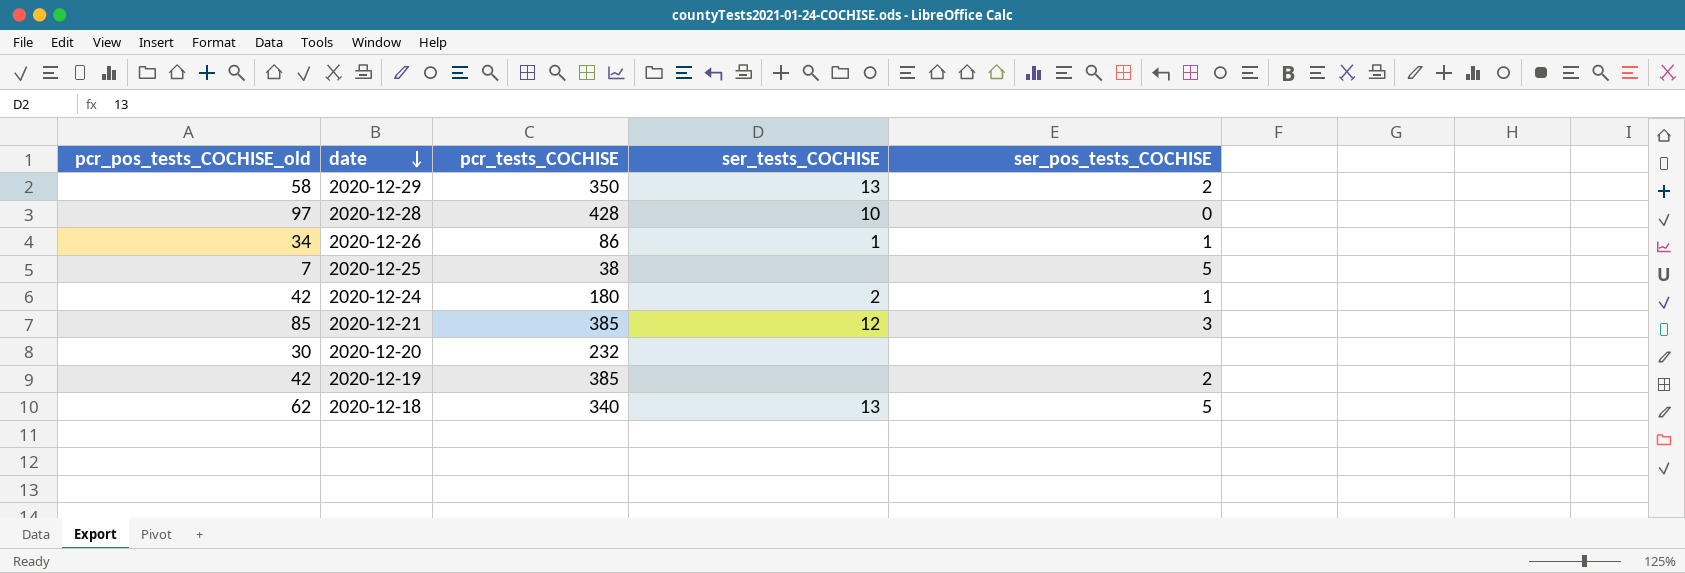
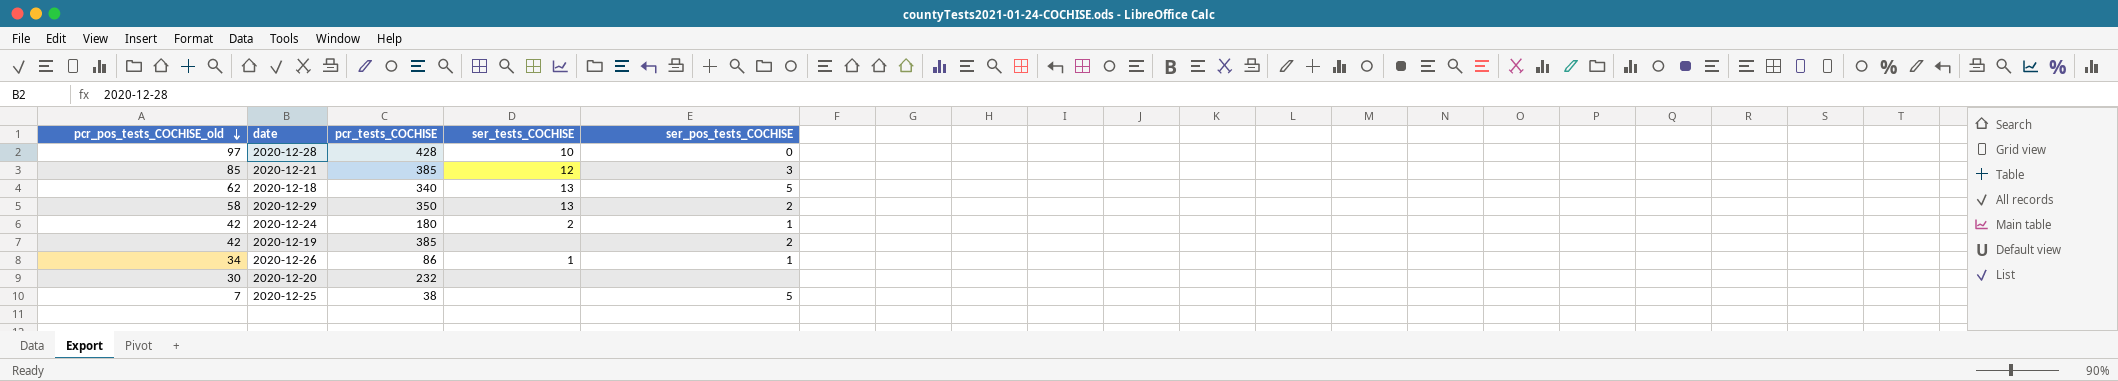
row order: date descending -> pcr_pos_tests_COCHISE_old descending

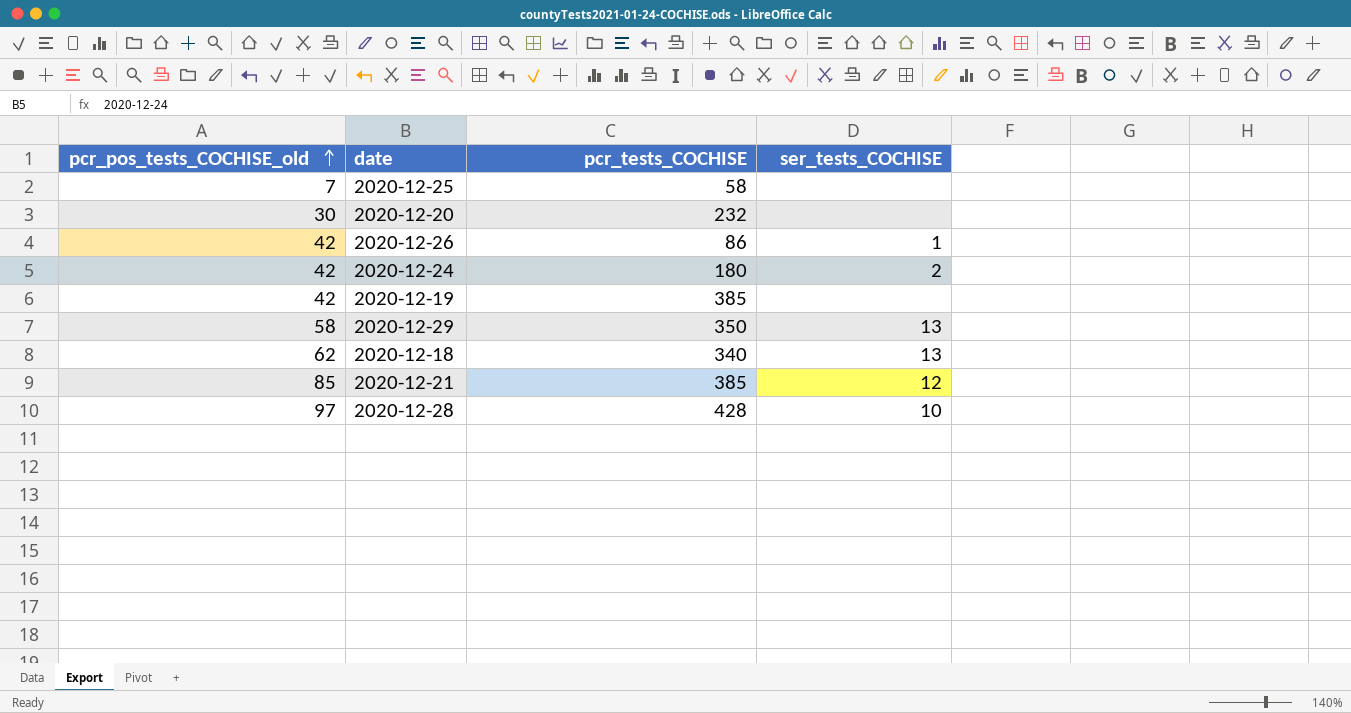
row order: pcr_pos_tests_COCHISE_old descending -> pcr_pos_tests_COCHISE_old ascending
column ser_pos_tests_COCHISE | position: 5 -> none
2020-12-25 | pcr_tests_COCHISE: 38 -> 58
2020-12-26 | pcr_pos_tests_COCHISE_old: 34 -> 42

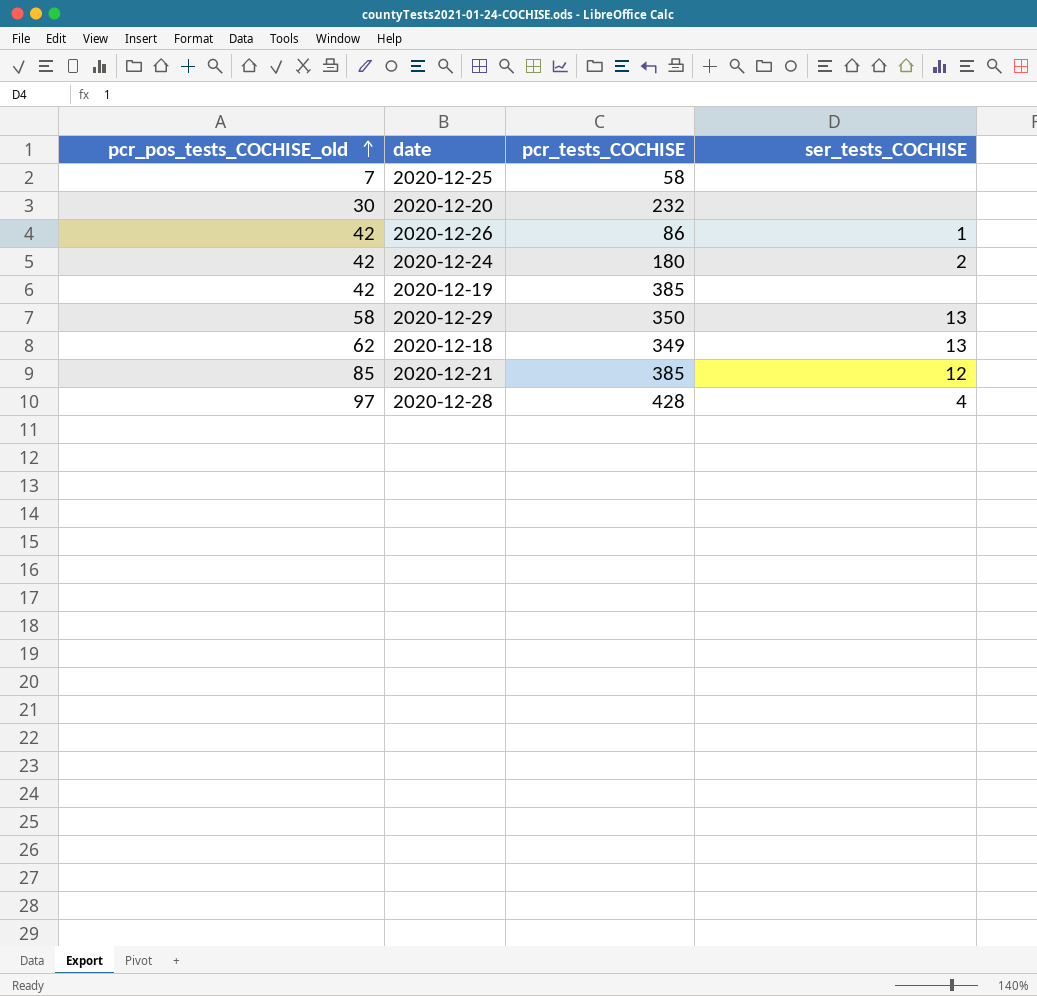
2020-12-18 | pcr_tests_COCHISE: 340 -> 349
2020-12-28 | ser_tests_COCHISE: 10 -> 4

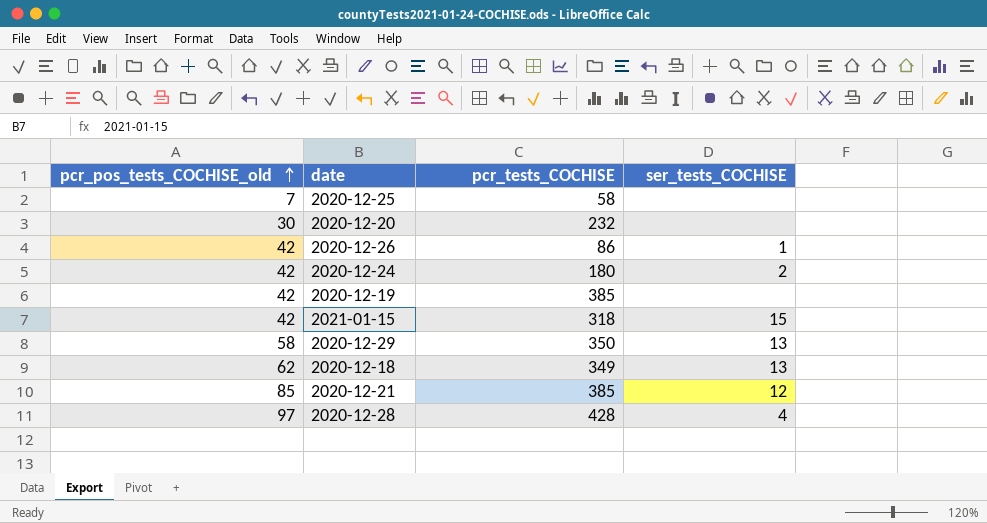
row 2021-01-15: none -> 42 | 318 | 15

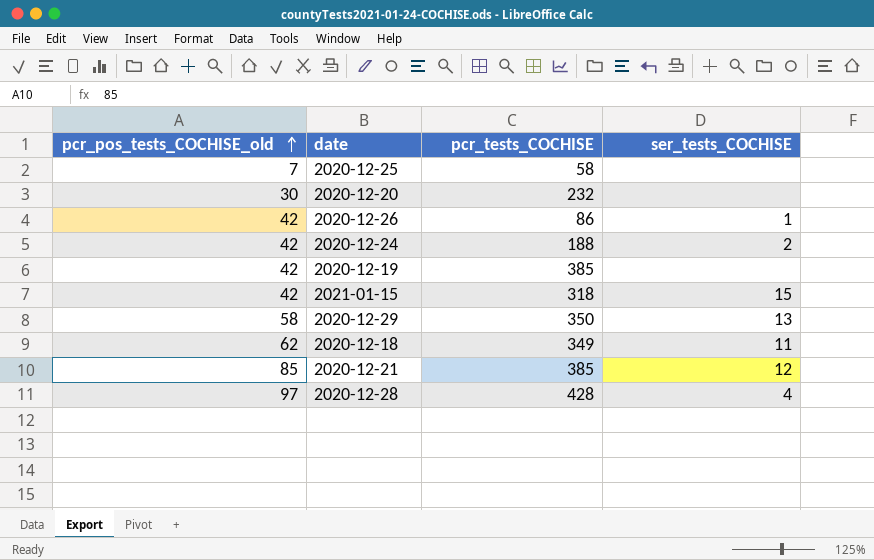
2020-12-24 | pcr_tests_COCHISE: 180 -> 188
2020-12-18 | ser_tests_COCHISE: 13 -> 11

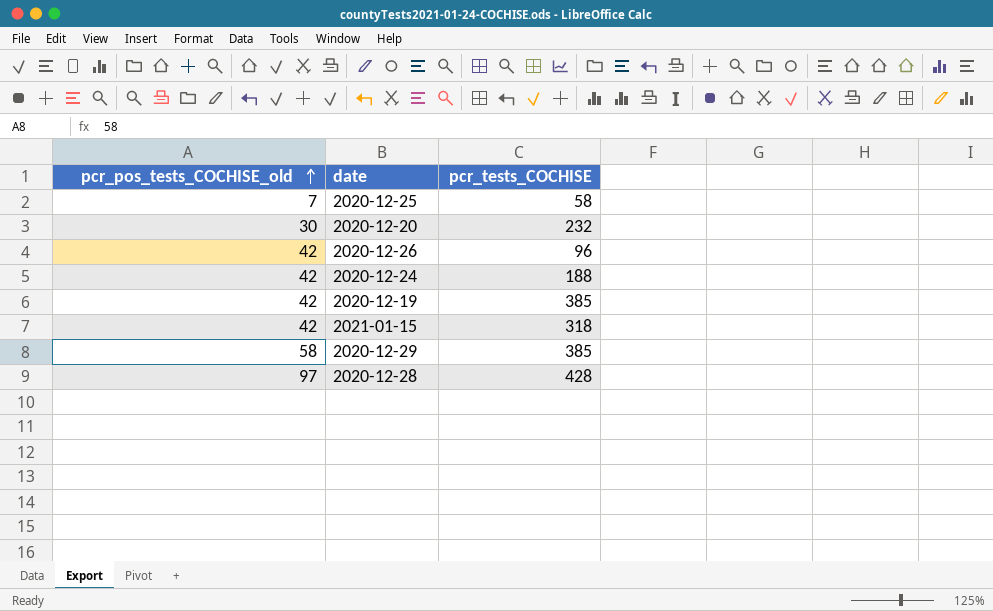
column ser_tests_COCHISE | position: 4 -> none
row 2020-12-18: 62 | 349 | 11 -> none
row 2020-12-21: 85 | 385 | 12 -> none
2020-12-26 | pcr_tests_COCHISE: 86 -> 96
2020-12-29 | pcr_tests_COCHISE: 350 -> 385

